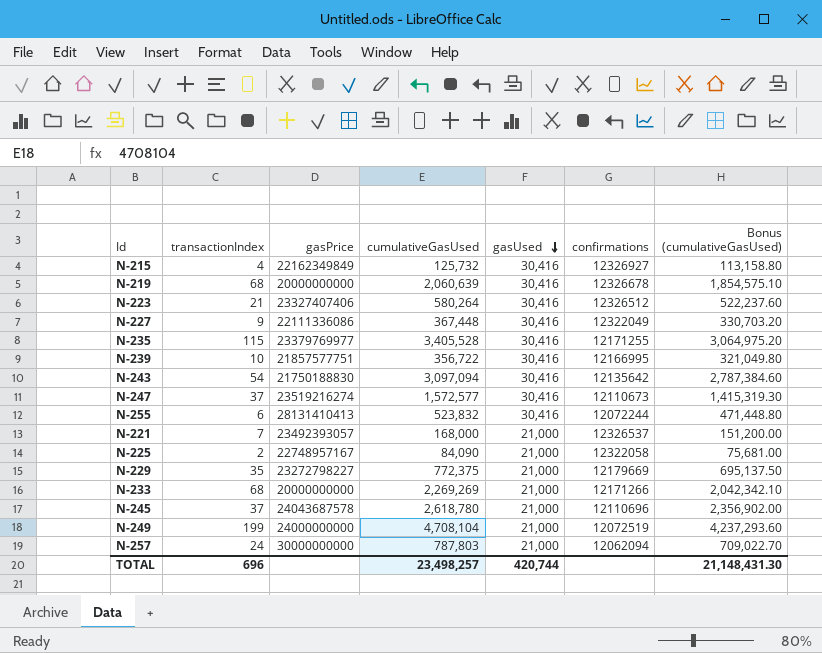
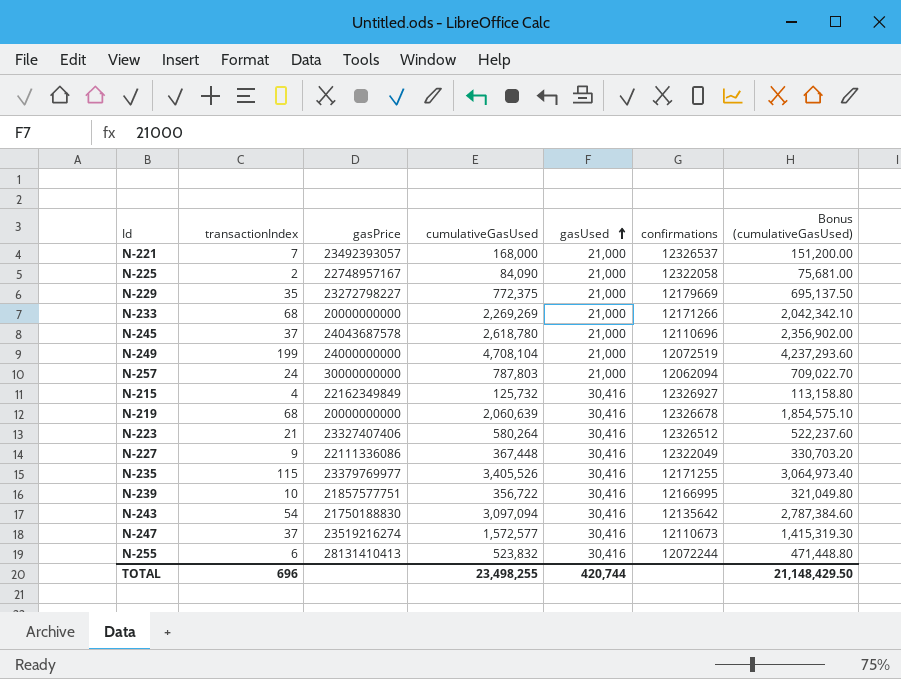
row order: gasUsed descending -> gasUsed ascending
N-235 | cumulativeGasUsed: 3,405,528 -> 3,405,526
N-235 | Bonus (cumulativeGasUsed): 3,064,975.20 -> 3,064,973.40
TOTAL | cumulativeGasUsed: 23,498,257 -> 23,498,255
TOTAL | Bonus (cumulativeGasUsed): 21,148,431.30 -> 21,148,429.50

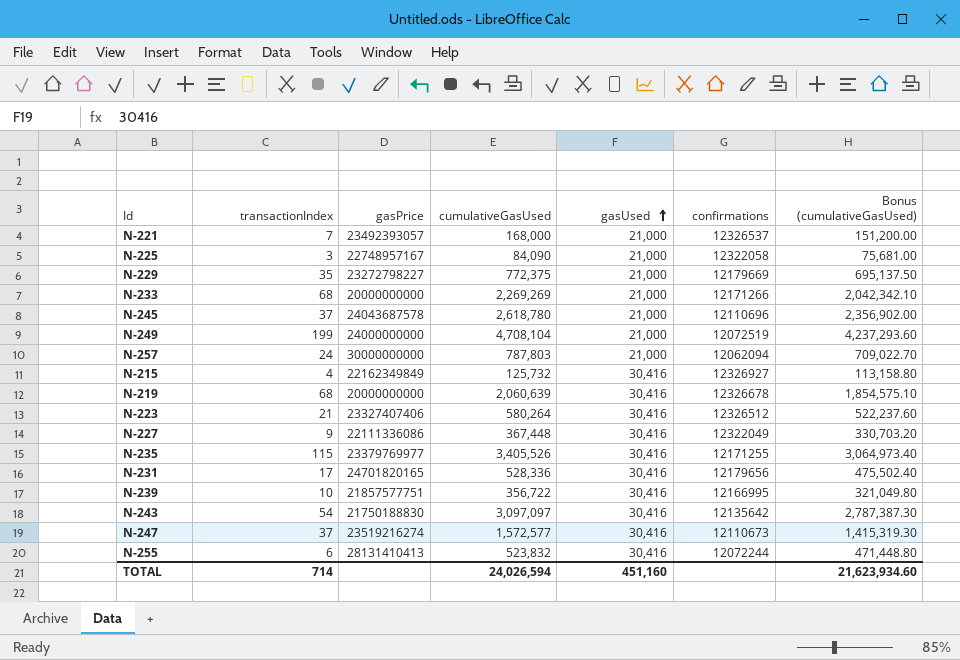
N-225 | transactionIndex: 2 -> 3
row N-231: none -> 17 | 24701820165 | 528,336 | 30,416 | 12179656 | 475,502.40
N-243 | cumulativeGasUsed: 3,097,094 -> 3,097,097
N-243 | Bonus (cumulativeGasUsed): 2,787,384.60 -> 2,787,387.30
TOTAL | transactionIndex: 696 -> 714
TOTAL | cumulativeGasUsed: 23,498,255 -> 24,026,594
TOTAL | gasUsed: 420,744 -> 451,160
TOTAL | Bonus (cumulativeGasUsed): 21,148,429.50 -> 21,623,934.60

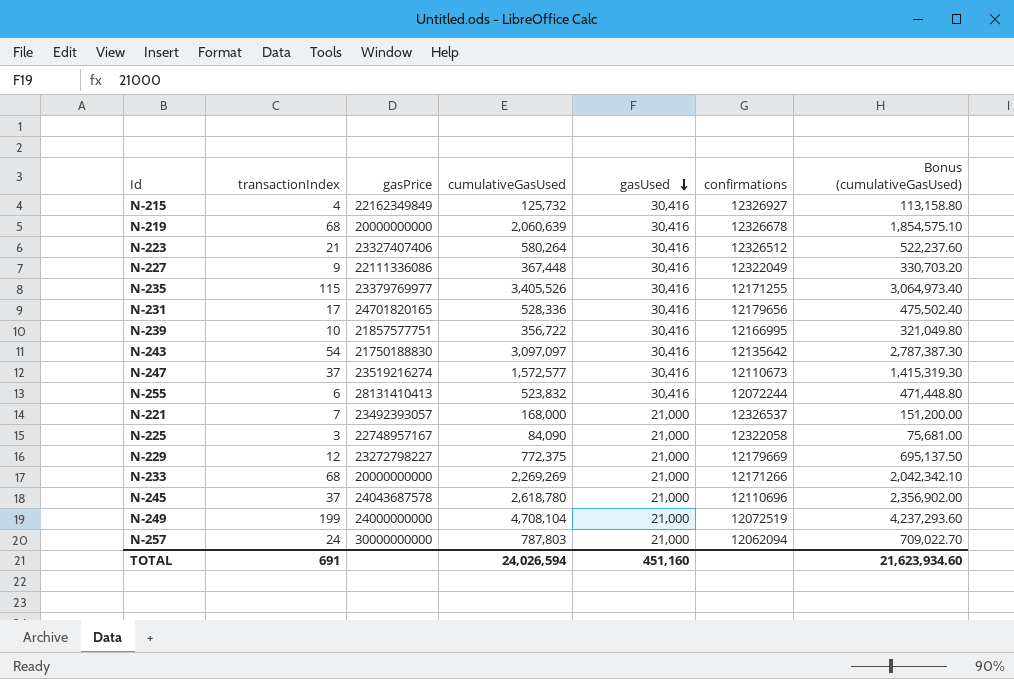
row order: gasUsed ascending -> gasUsed descending
N-229 | transactionIndex: 35 -> 12
TOTAL | transactionIndex: 714 -> 691

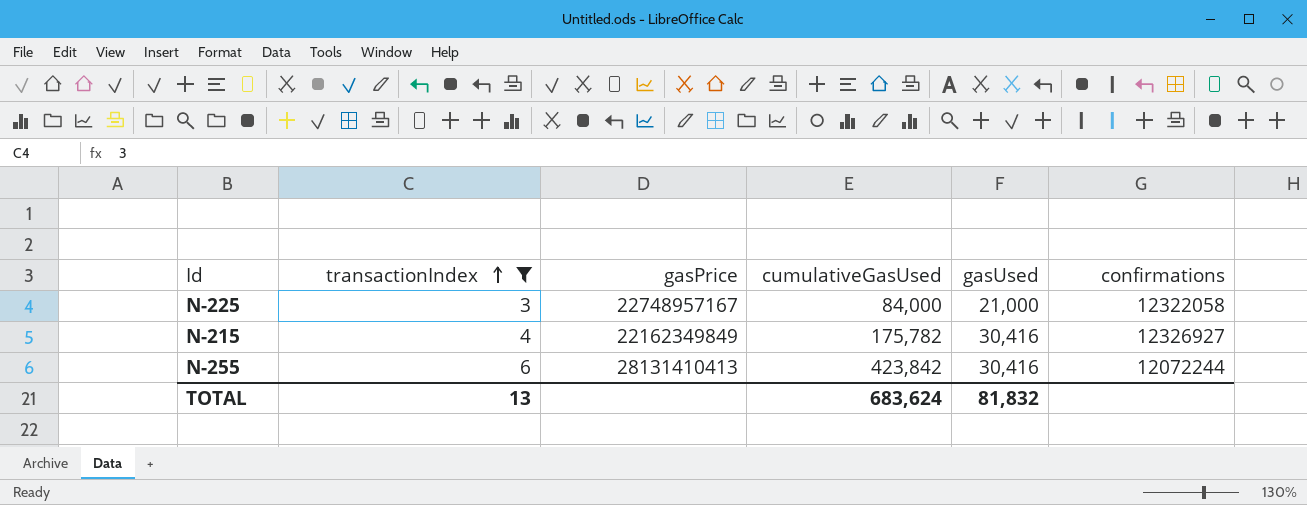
filter: none -> transactionIndex <= 6
row order: gasUsed descending -> transactionIndex ascending
column Bonus (cumulativeGasUsed) | formula: [cumulativeGasUsed] * 0.9 -> none
N-225 | cumulativeGasUsed: 84,090 -> 84,000
N-215 | cumulativeGasUsed: 125,732 -> 175,782
N-255 | cumulativeGasUsed: 523,832 -> 423,842
TOTAL | transactionIndex: 691 -> 13
TOTAL | cumulativeGasUsed: 24,026,594 -> 683,624
TOTAL | gasUsed: 451,160 -> 81,832

